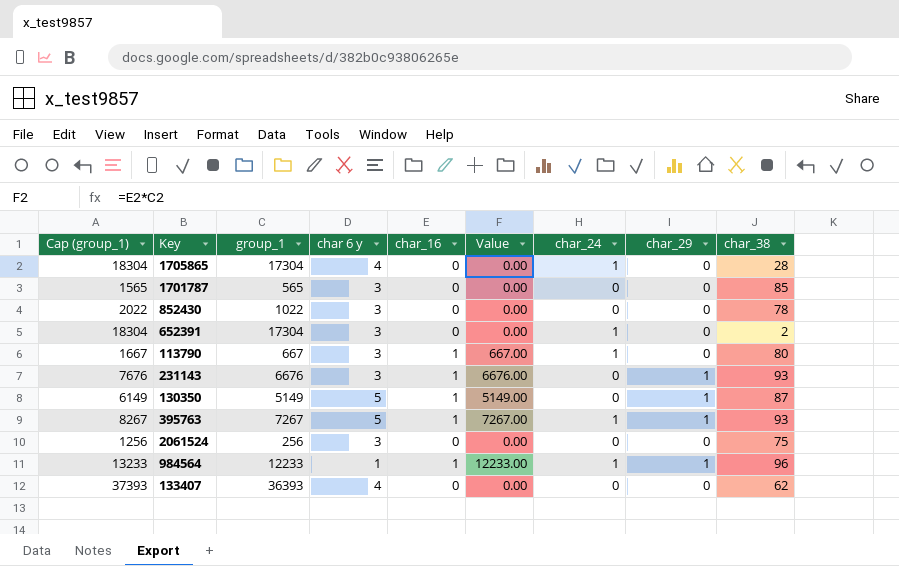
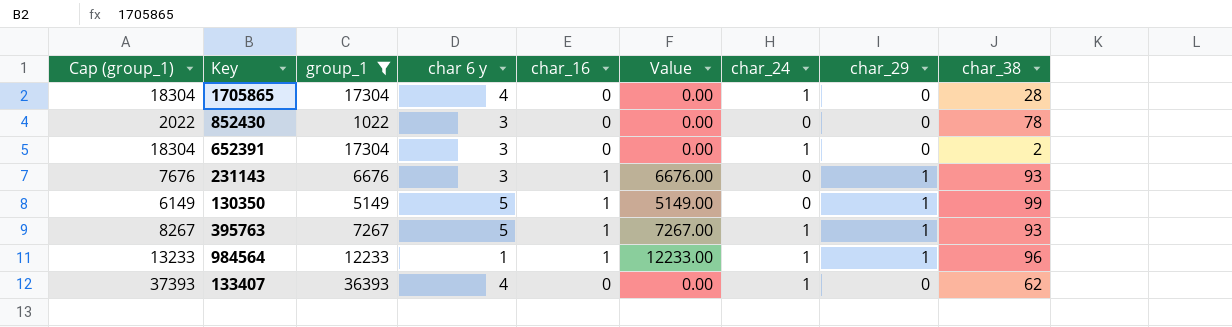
filter: none -> group_1 >= 1022
130350 | char_38: 87 -> 99
133407 | char_24: 0 -> 1

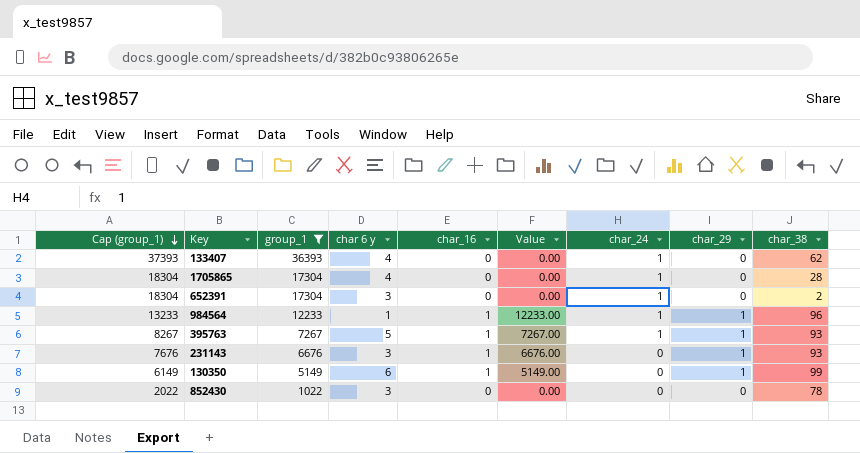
row order: none -> Cap (group_1) descending
130350 | char 6 y: 5 -> 6

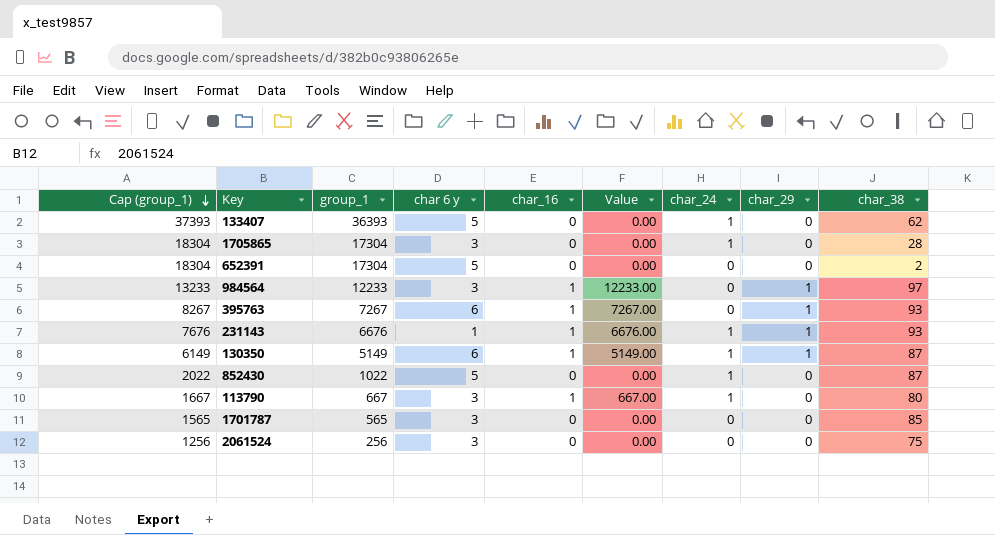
filter: group_1 >= 1022 -> none
133407 | char 6 y: 4 -> 5
1705865 | char 6 y: 4 -> 3
652391 | char 6 y: 3 -> 5
652391 | char_24: 1 -> 0
984564 | char 6 y: 1 -> 3
984564 | char_24: 1 -> 0
984564 | char_38: 96 -> 97
395763 | char 6 y: 5 -> 6
395763 | char_24: 1 -> 0
231143 | char 6 y: 3 -> 1
231143 | char_24: 0 -> 1
130350 | char_24: 0 -> 1
130350 | char_38: 99 -> 87
852430 | char 6 y: 3 -> 5
852430 | char_24: 0 -> 1
852430 | char_38: 78 -> 87

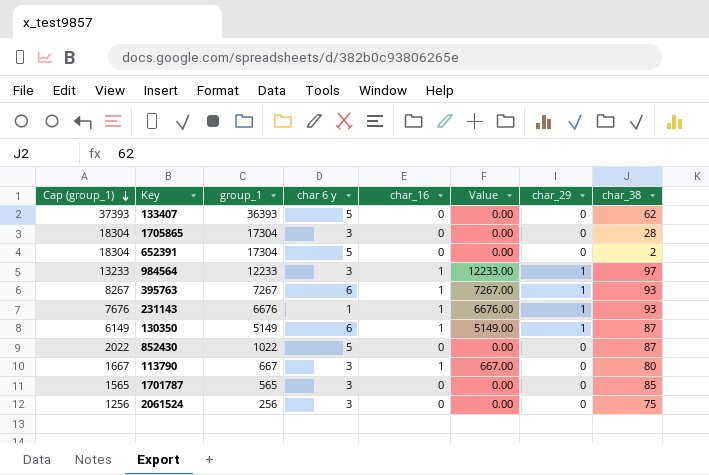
column char_24 | position: 7 -> none

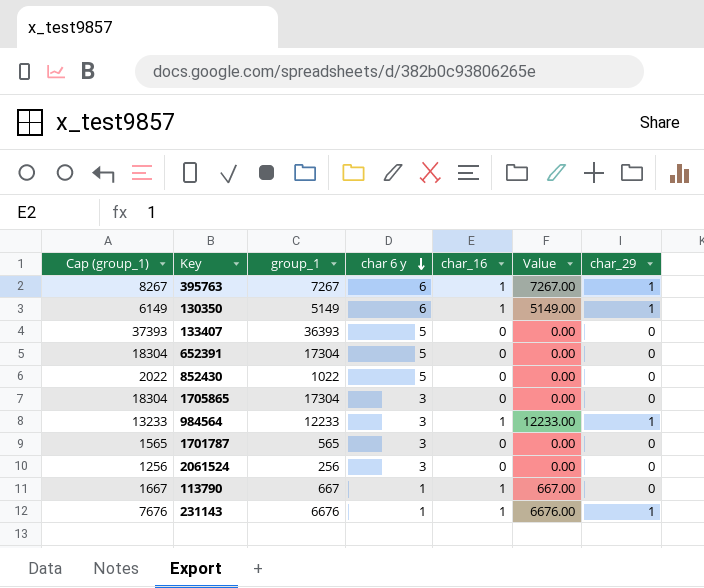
row order: Cap (group_1) descending -> char 6 y descending
column char_38 | position: 8 -> none
113790 | char 6 y: 3 -> 1

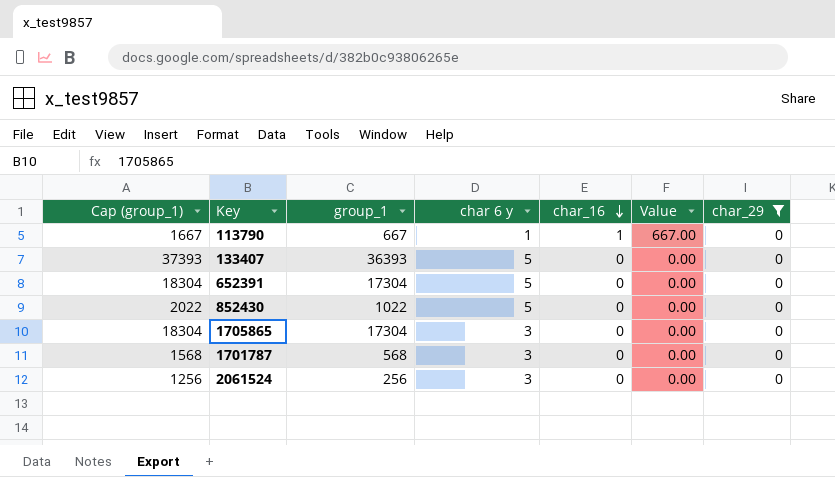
filter: none -> char_29 = 0
row order: char 6 y descending -> char_16 descending
1701787 | Cap (group_1): 1565 -> 1568
1701787 | group_1: 565 -> 568

